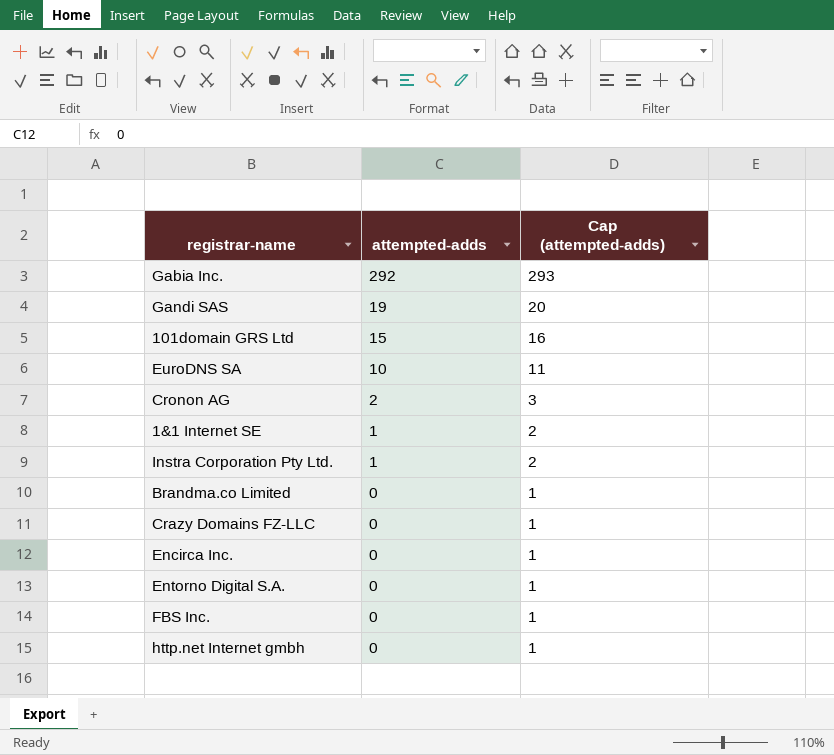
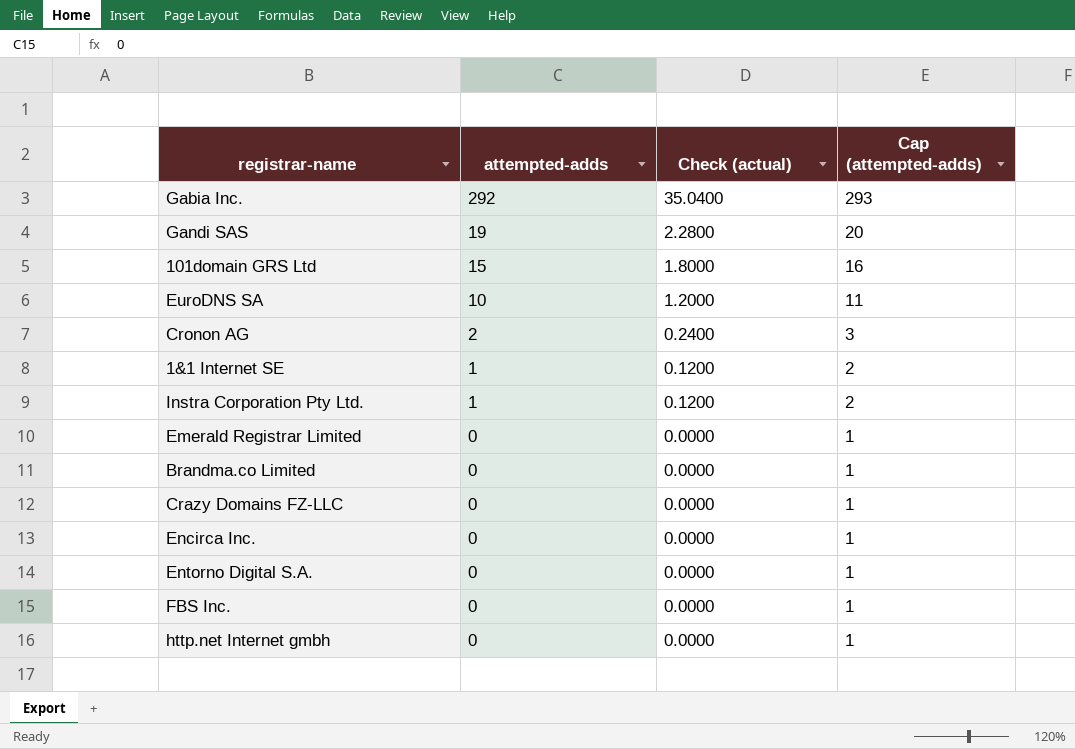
column Check (actual) | formula: none -> [attempted-adds] * 0.12
row Emerald Registrar Limited: none -> 0 | 0.0000 | 1

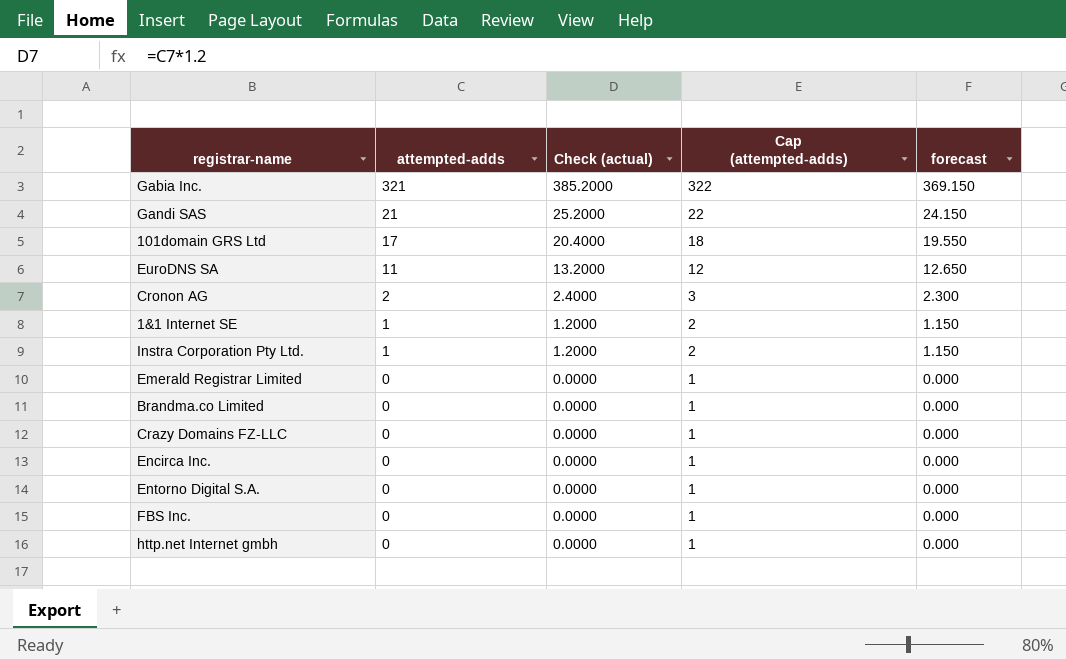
column Check (actual) | formula: [attempted-adds] * 0.12 -> [attempted-adds] * 1.2
column forecast | formula: none -> [attempted-adds] * 1.15
Gabia Inc. | attempted-adds: 292 -> 321
Gabia Inc. | Cap (attempted-adds): 293 -> 322
Gandi SAS | attempted-adds: 19 -> 21
Gandi SAS | Cap (attempted-adds): 20 -> 22
101domain GRS Ltd | attempted-adds: 15 -> 17
101domain GRS Ltd | Cap (attempted-adds): 16 -> 18
EuroDNS SA | attempted-adds: 10 -> 11
EuroDNS SA | Cap (attempted-adds): 11 -> 12

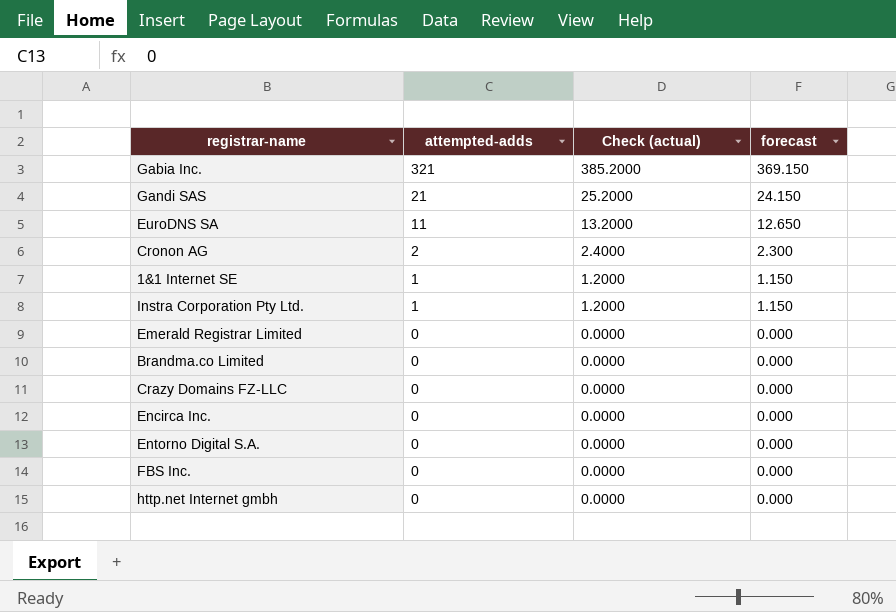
column Cap (attempted-adds) | formula: [attempted-adds] + 1 -> none
row 101domain GRS Ltd: 17 | 20.4000 | 18 | 19.550 -> none

